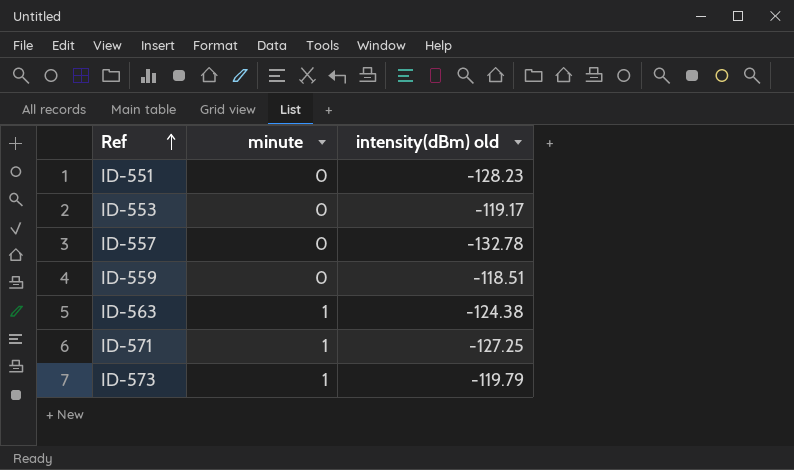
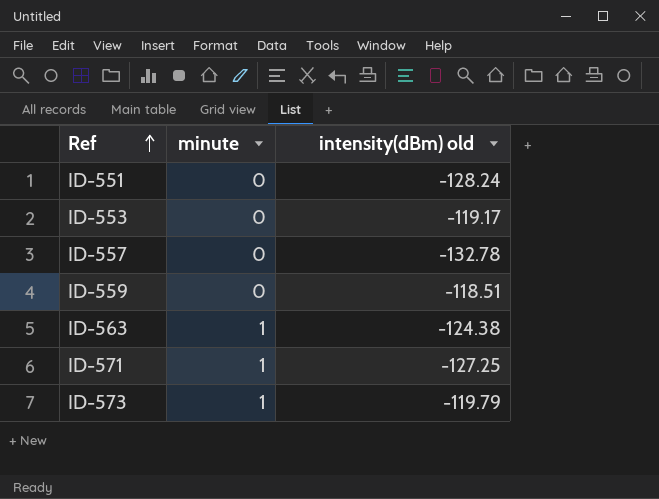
ID-551 | intensity(dBm) old: -128.23 -> -128.24

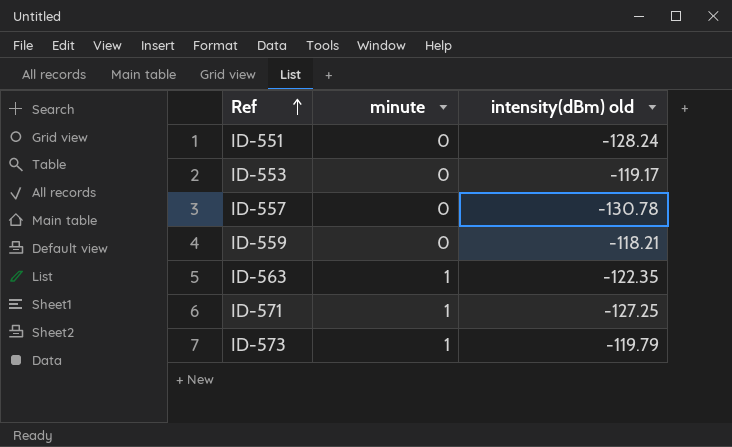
ID-557 | intensity(dBm) old: -132.78 -> -130.78
ID-559 | intensity(dBm) old: -118.51 -> -118.21
ID-563 | intensity(dBm) old: -124.38 -> -122.35

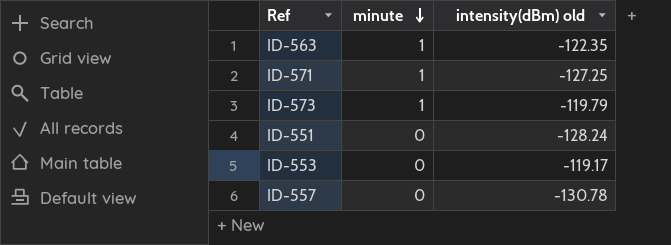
row order: Ref ascending -> minute descending
row ID-559: 0 | -118.21 -> none

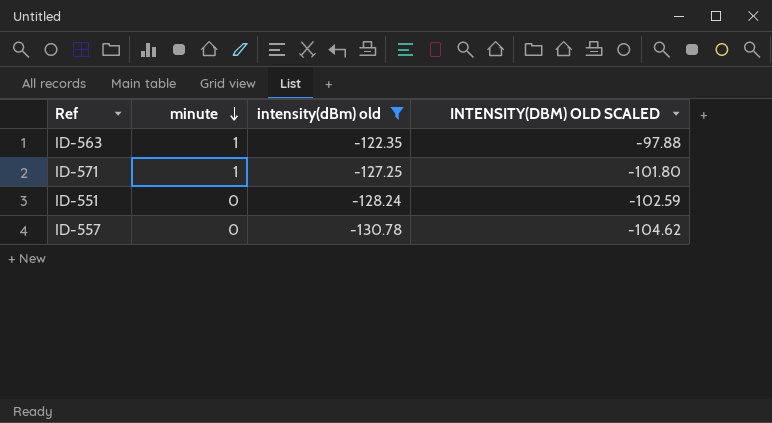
filter: none -> intensity(dBm) old <= -122.35
column INTENSITY(DBM) OLD SCALED | formula: none -> [intensity(dBm) old] * 0.8

